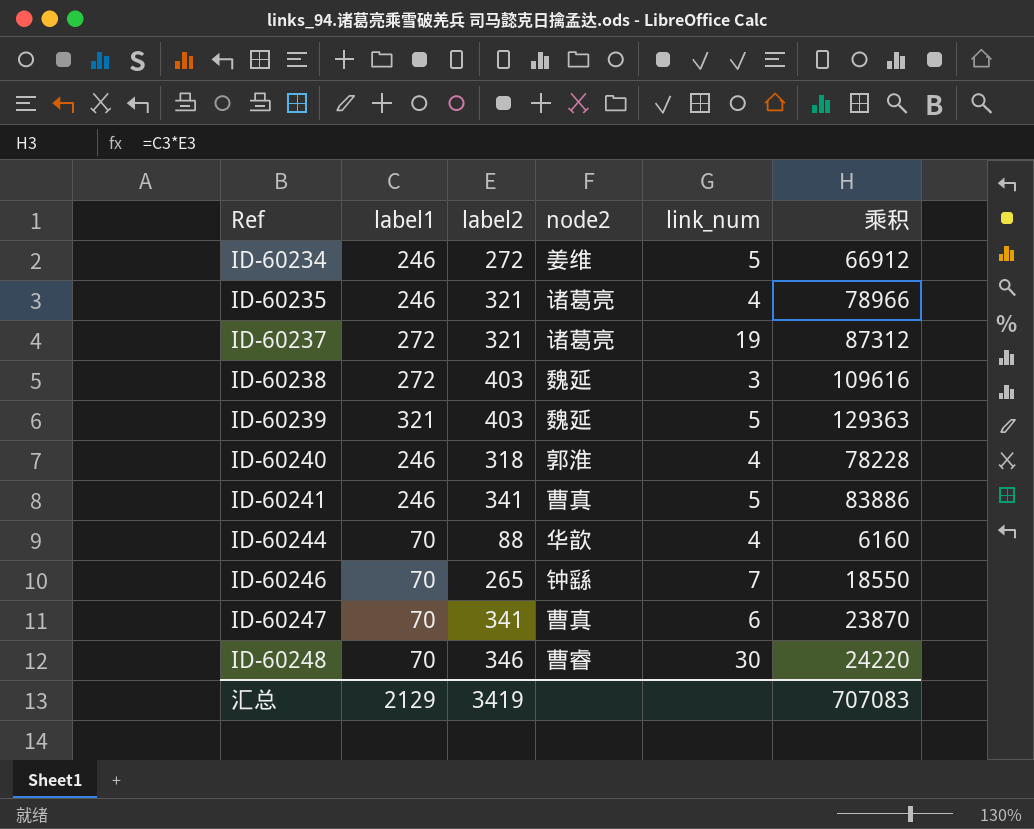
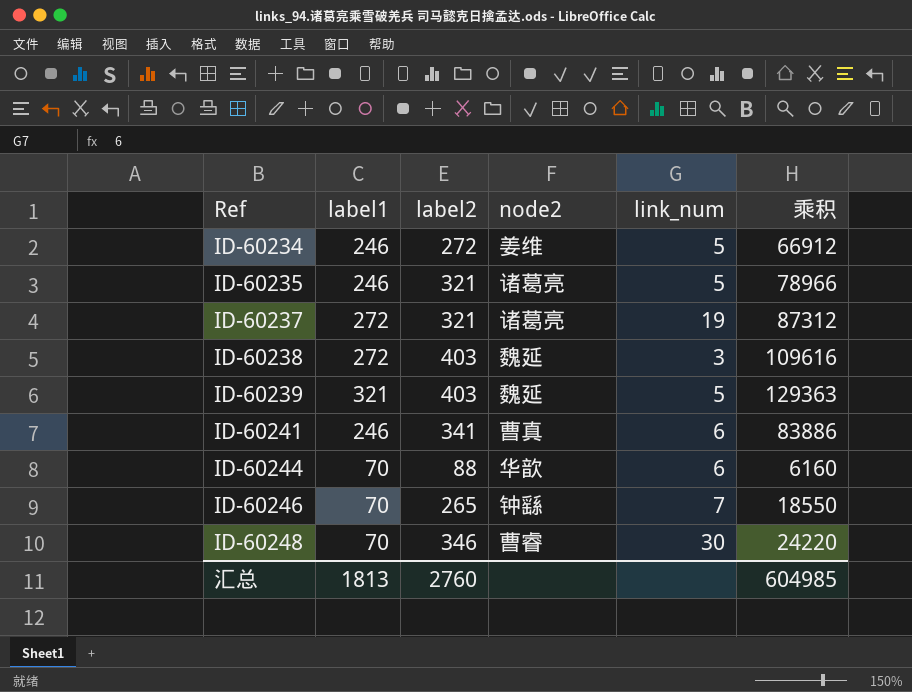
row ID-60240: 246 | 318 | 郭淮 | 4 | 78228 -> none
row ID-60247: 70 | 341 | 曹真 | 6 | 23870 -> none
ID-60235 | link_num: 4 -> 5
ID-60241 | link_num: 5 -> 6
ID-60244 | link_num: 4 -> 6
汇总 | label1: 2129 -> 1813
汇总 | label2: 3419 -> 2760
汇总 | 乘积: 707083 -> 604985

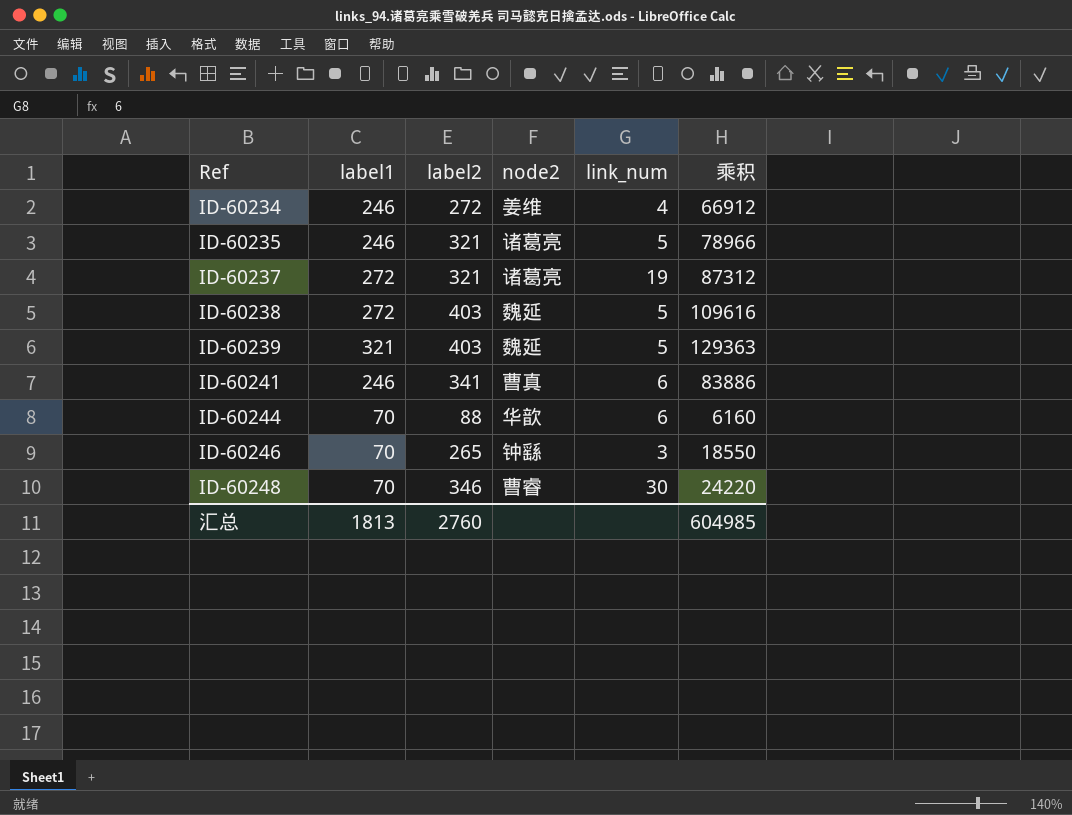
ID-60234 | link_num: 5 -> 4
ID-60238 | link_num: 3 -> 5
ID-60246 | link_num: 7 -> 3

